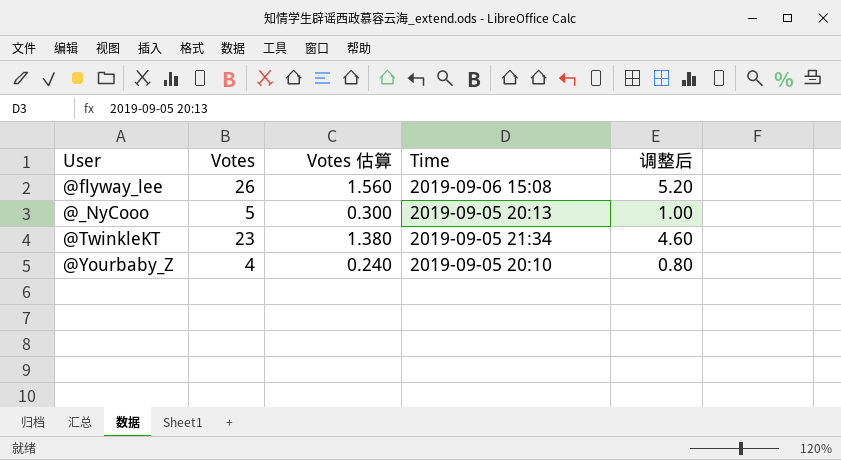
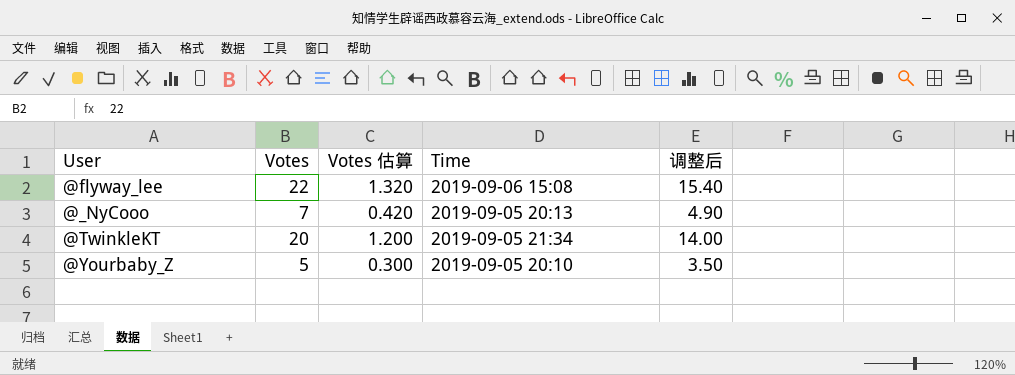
column 调整后 | formula: [Votes] * 0.2 -> [Votes] * 0.7
@flyway_lee | Votes: 26 -> 22
@flyway_lee | Votes 估算: 1.560 -> 1.320
@_NyCooo | Votes: 5 -> 7
@_NyCooo | Votes 估算: 0.300 -> 0.420
@TwinkleKT | Votes: 23 -> 20
@TwinkleKT | Votes 估算: 1.380 -> 1.200
@Yourbaby_Z | Votes: 4 -> 5
@Yourbaby_Z | Votes 估算: 0.240 -> 0.300

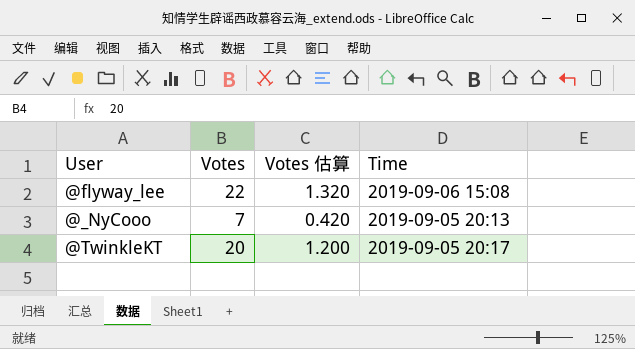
column 调整后 | formula: [Votes] * 0.7 -> none
row @Yourbaby_Z: 5 | 0.300 | 2019-09-05 20:10 | 3.50 -> none
@TwinkleKT | Time: 2019-09-05 21:34 -> 2019-09-05 20:17

